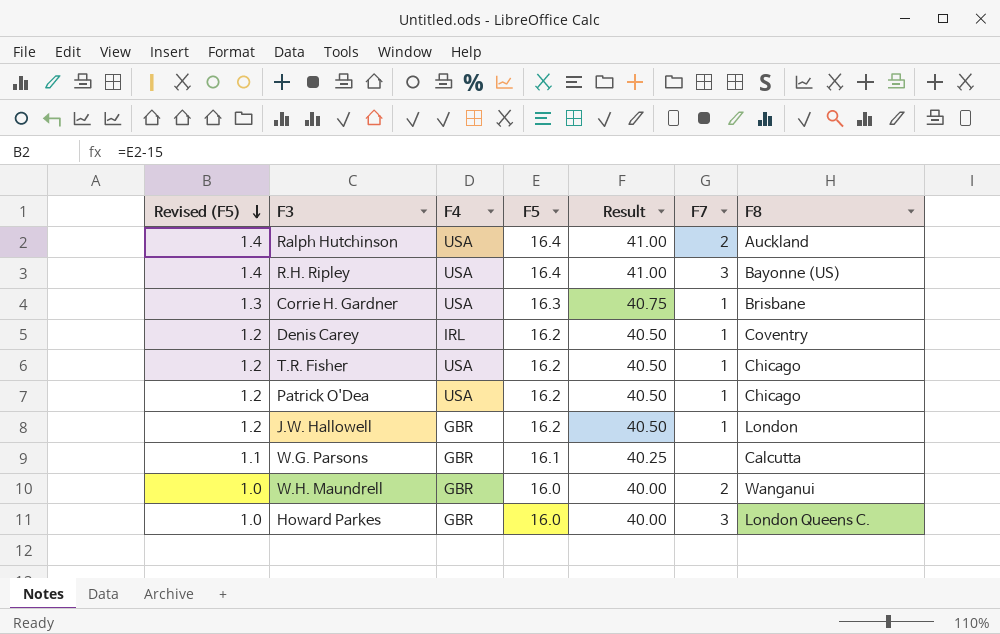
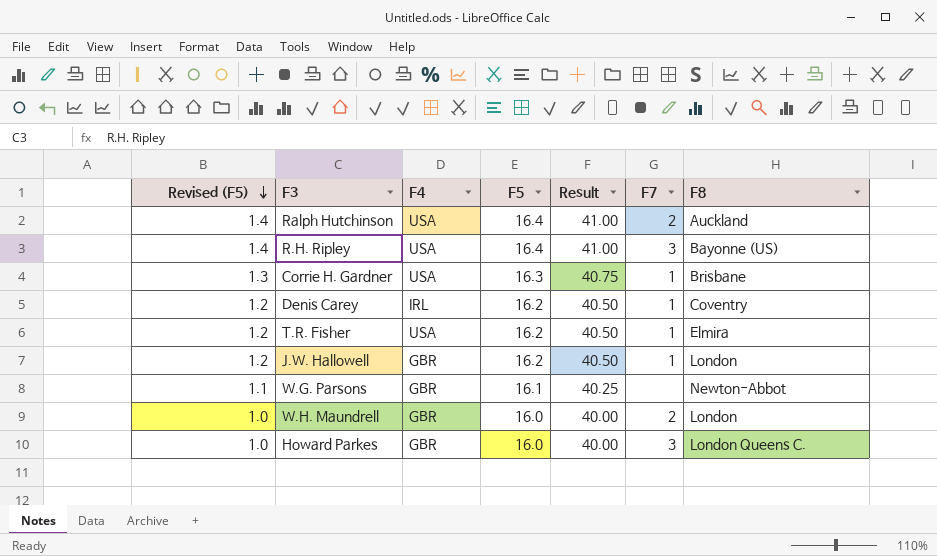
row Patrick O'Dea: 1.2 | USA | 16.2 | 40.50 | 1 | Chicago -> none
T.R. Fisher | F8: Chicago -> Elmira
W.G. Parsons | F8: Calcutta -> Newton-Abbot
W.H. Maundrell | F8: Wanganui -> London

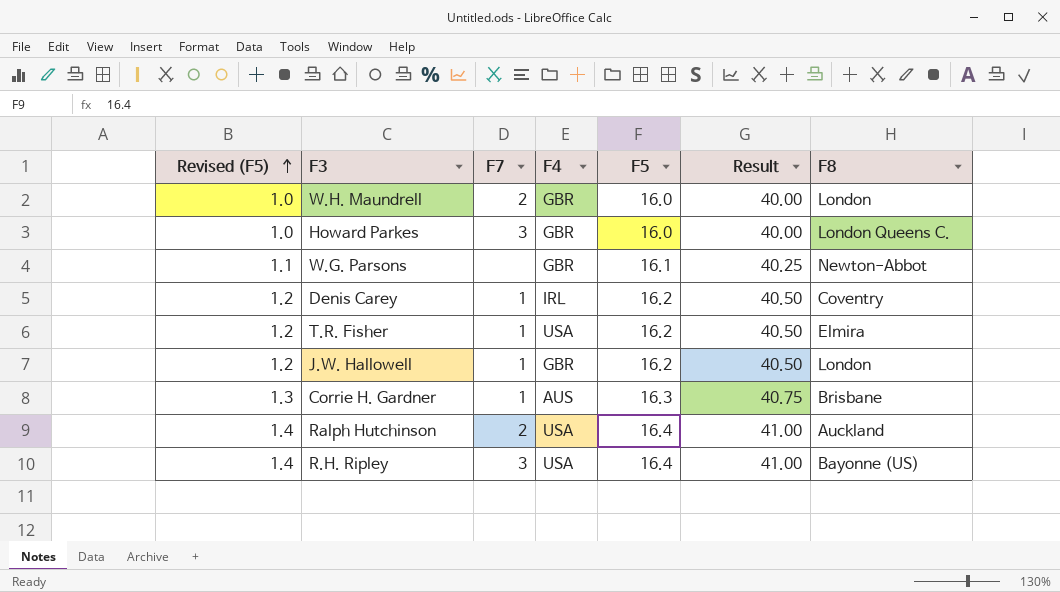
row order: Revised (F5) descending -> Revised (F5) ascending
column F7 | position: 6 -> 3
Corrie H. Gardner | F4: USA -> AUS

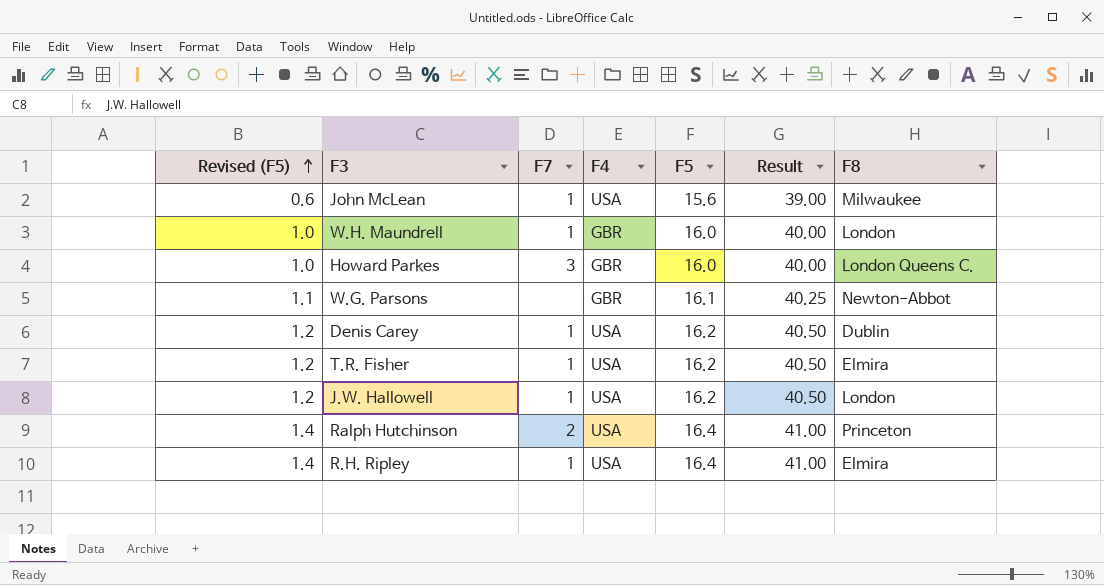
row Corrie H. Gardner: 1.3 | 1 | AUS | 16.3 | 40.75 | Brisbane -> none
row John McLean: none -> 0.6 | 1 | USA | 15.6 | 39.00 | Milwaukee
W.H. Maundrell | F7: 2 -> 1
Denis Carey | F4: IRL -> USA
Denis Carey | F8: Coventry -> Dublin
J.W. Hallowell | F4: GBR -> USA
Ralph Hutchinson | F8: Auckland -> Princeton
R.H. Ripley | F7: 3 -> 1
R.H. Ripley | F8: Bayonne (US) -> Elmira

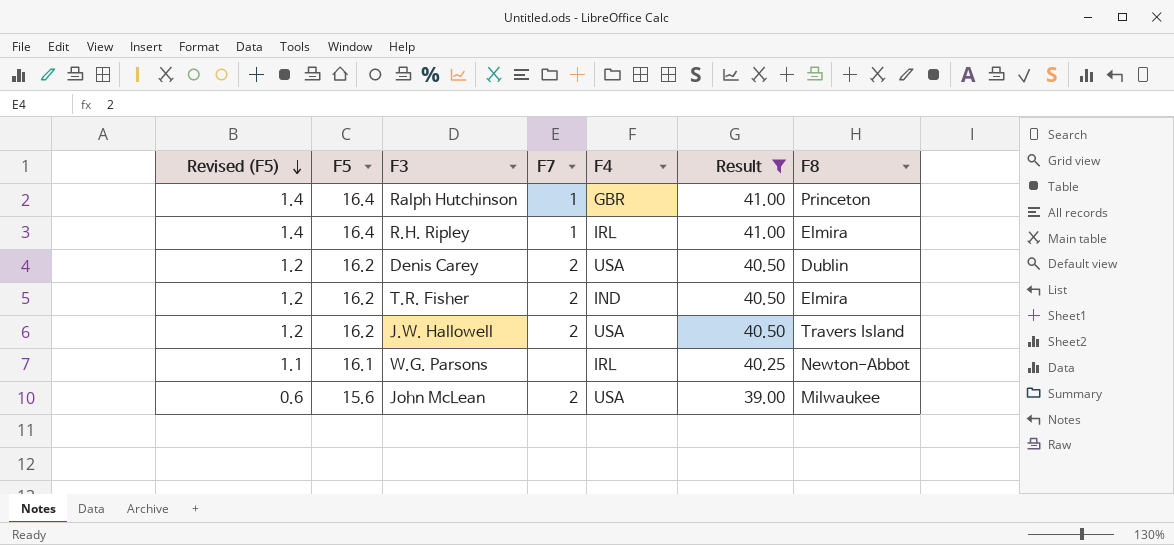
filter: none -> Result != 40.00
row order: Revised (F5) ascending -> Revised (F5) descending
column F5 | position: 5 -> 2
Ralph Hutchinson | F7: 2 -> 1
Ralph Hutchinson | F4: USA -> GBR
R.H. Ripley | F4: USA -> IRL
Denis Carey | F7: 1 -> 2
T.R. Fisher | F7: 1 -> 2
T.R. Fisher | F4: USA -> IND
J.W. Hallowell | F7: 1 -> 2
J.W. Hallowell | F8: London -> Travers Island
W.G. Parsons | F4: GBR -> IRL
John McLean | F7: 1 -> 2

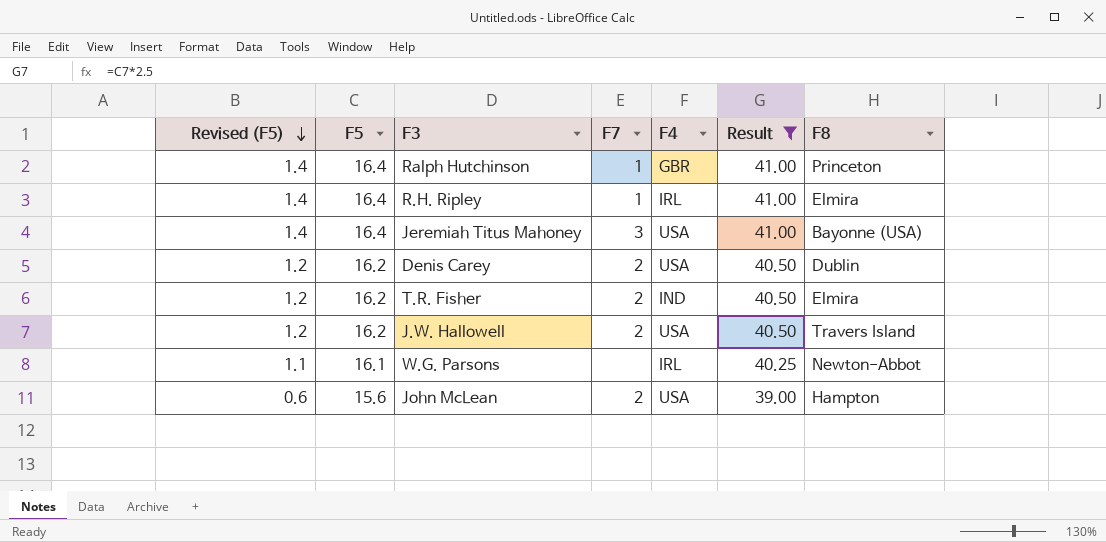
row Jeremiah Titus Mahoney: none -> 1.4 | 16.4 | 3 | USA | 41.00 | Bayonne (USA)
John McLean | F8: Milwaukee -> Hampton

